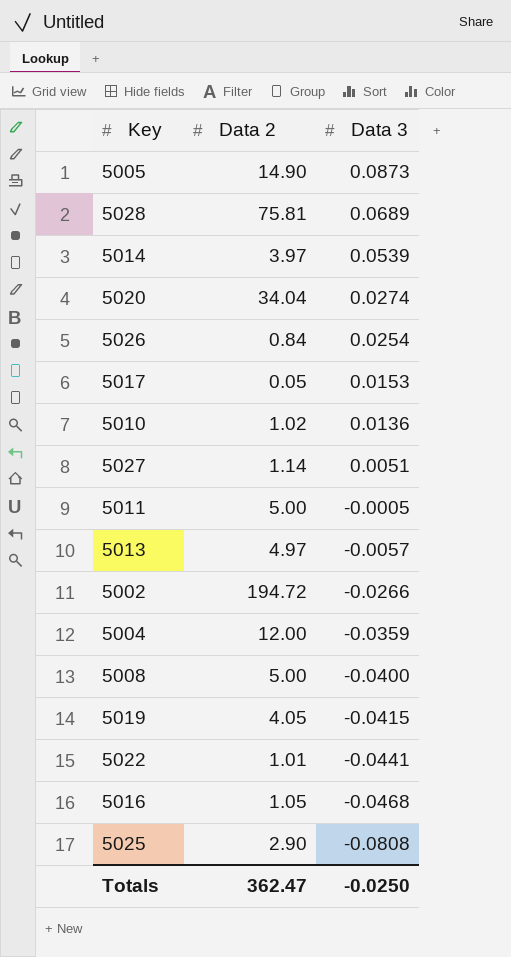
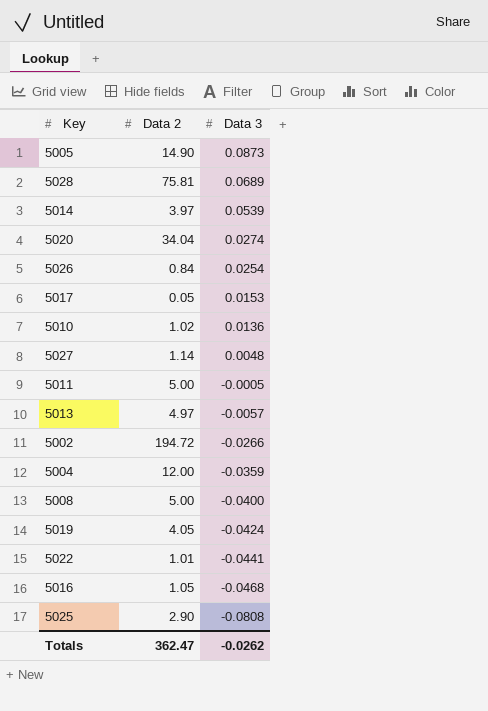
5027 | Data 3: 0.0051 -> 0.0048
5019 | Data 3: -0.0415 -> -0.0424
Totals | Data 3: -0.0250 -> -0.0262

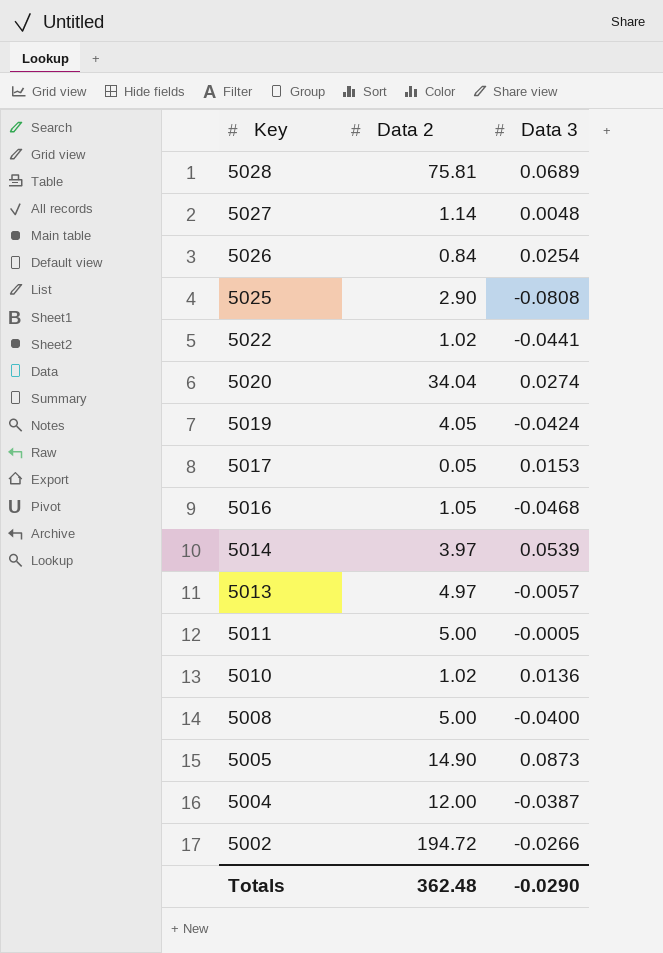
row order: Data 3 descending -> Key descending
5022 | Data 2: 1.01 -> 1.02
5004 | Data 3: -0.0359 -> -0.0387
Totals | Data 2: 362.47 -> 362.48
Totals | Data 3: -0.0262 -> -0.0290

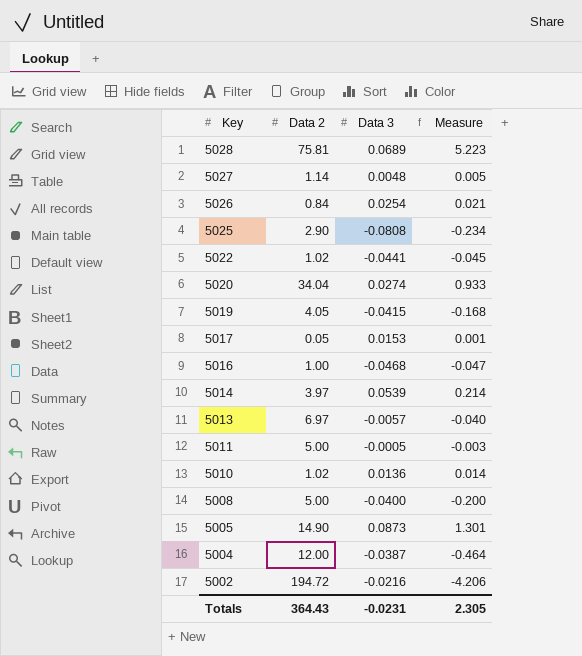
column Measure | formula: none -> [Data 2] * [Data 3]
5019 | Data 3: -0.0424 -> -0.0415
5016 | Data 2: 1.05 -> 1.00
5013 | Data 2: 4.97 -> 6.97
5002 | Data 3: -0.0266 -> -0.0216
Totals | Data 2: 362.48 -> 364.43
Totals | Data 3: -0.0290 -> -0.0231

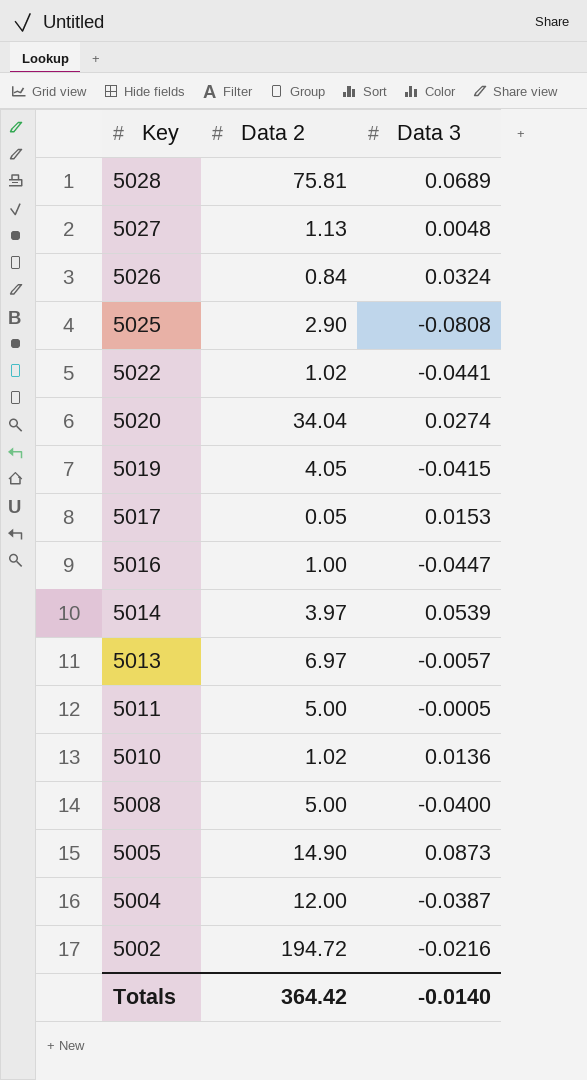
column Measure | formula: [Data 2] * [Data 3] -> none
5027 | Data 2: 1.14 -> 1.13
5026 | Data 3: 0.0254 -> 0.0324
5016 | Data 3: -0.0468 -> -0.0447
Totals | Data 2: 364.43 -> 364.42
Totals | Data 3: -0.0231 -> -0.0140

